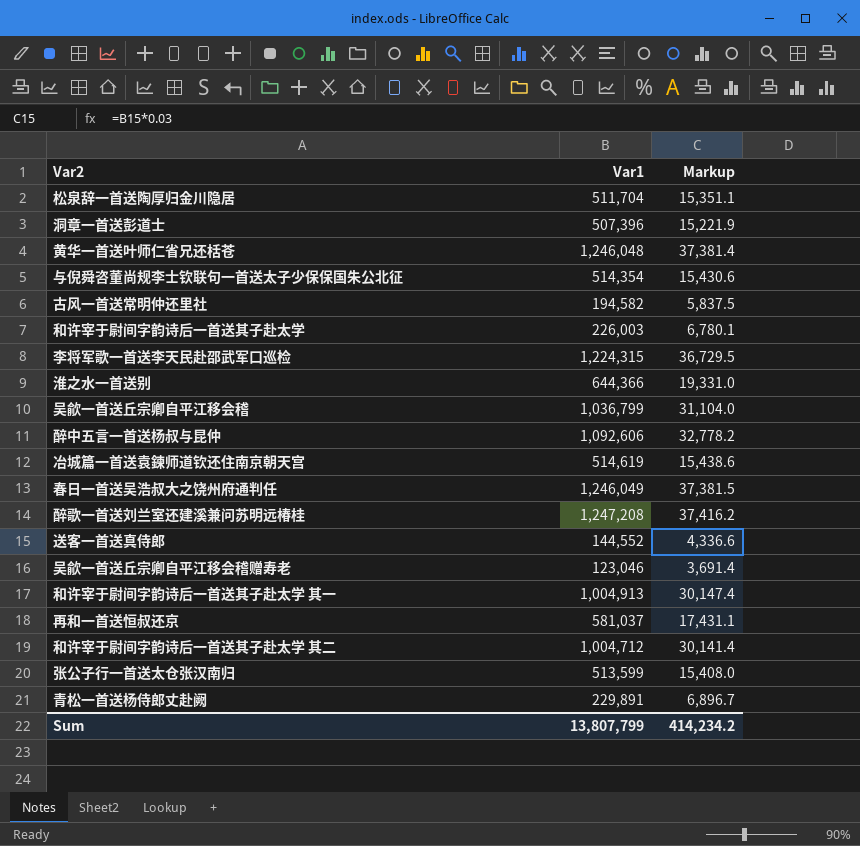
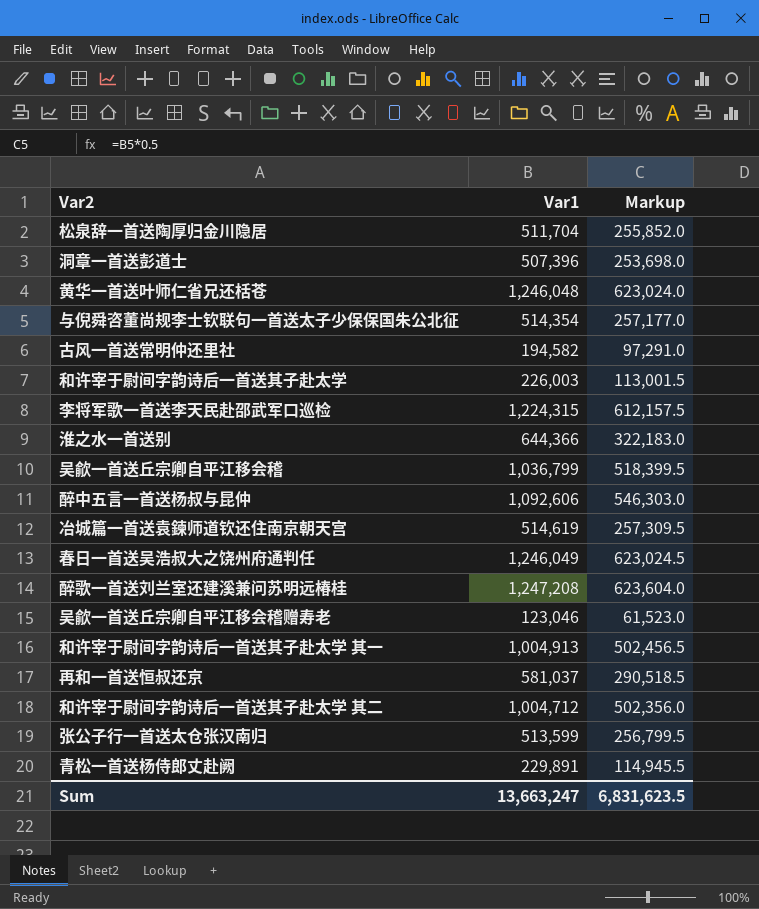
column Markup | formula: [Var1] * 0.03 -> [Var1] * 0.5
row 送客一首送真侍郎: 144,552 | 4,336.6 -> none
Sum | Var1: 13,807,799 -> 13,663,247
Sum | Markup: 414,234.2 -> 6,831,623.5

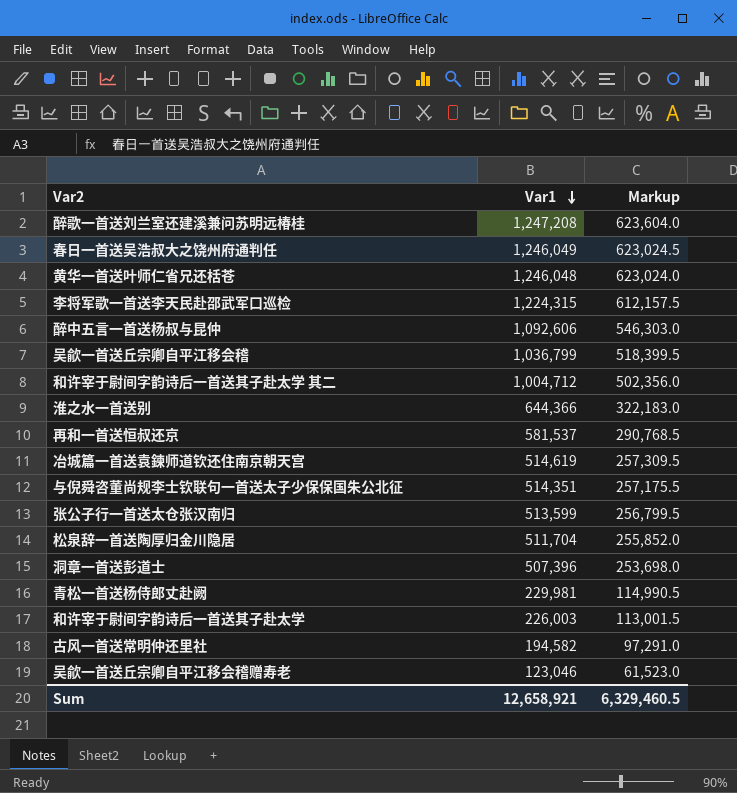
row order: none -> Var1 descending
row 和许宰于尉间字韵诗后一首送其子赴太学 其一: 1,004,913 | 502,456.5 -> none
再和一首送恒叔还京 | Var1: 581,037 -> 581,537
再和一首送恒叔还京 | Markup: 290,518.5 -> 290,768.5
与倪舜咨董尚规李士钦联句一首送太子少保保国朱公北征 | Var1: 514,354 -> 514,351
与倪舜咨董尚规李士钦联句一首送太子少保保国朱公北征 | Markup: 257,177.0 -> 257,175.5
青松一首送杨侍郎丈赴阙 | Var1: 229,891 -> 229,981
青松一首送杨侍郎丈赴阙 | Markup: 114,945.5 -> 114,990.5
Sum | Var1: 13,663,247 -> 12,658,921
Sum | Markup: 6,831,623.5 -> 6,329,460.5

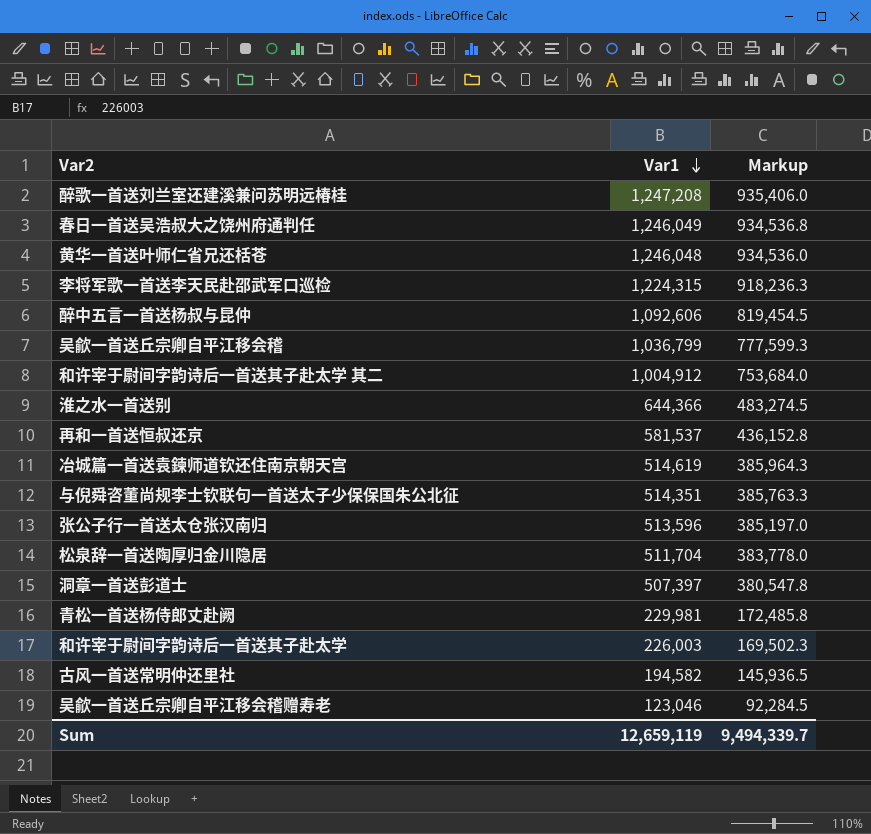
column Markup | formula: [Var1] * 0.5 -> [Var1] * 0.75
和许宰于尉间字韵诗后一首送其子赴太学 其二 | Var1: 1,004,712 -> 1,004,912
张公子行一首送太仓张汉南归 | Var1: 513,599 -> 513,596
洞章一首送彭道士 | Var1: 507,396 -> 507,397
Sum | Var1: 12,658,921 -> 12,659,119
Sum | Markup: 6,329,460.5 -> 9,494,339.7

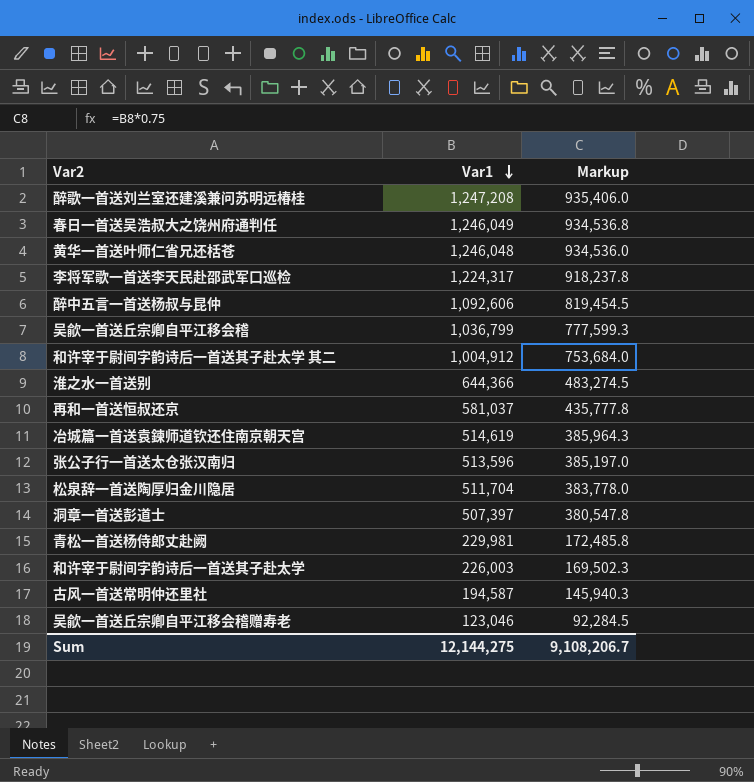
row 与倪舜咨董尚规李士钦联句一首送太子少保保国朱公北征: 514,351 | 385,763.3 -> none
李将军歌一首送李天民赴邵武军口巡检 | Var1: 1,224,315 -> 1,224,317
李将军歌一首送李天民赴邵武军口巡检 | Markup: 918,236.3 -> 918,237.8
再和一首送恒叔还京 | Var1: 581,537 -> 581,037
再和一首送恒叔还京 | Markup: 436,152.8 -> 435,777.8
古风一首送常明仲还里社 | Var1: 194,582 -> 194,587
古风一首送常明仲还里社 | Markup: 145,936.5 -> 145,940.3
Sum | Var1: 12,659,119 -> 12,144,275
Sum | Markup: 9,494,339.7 -> 9,108,206.7

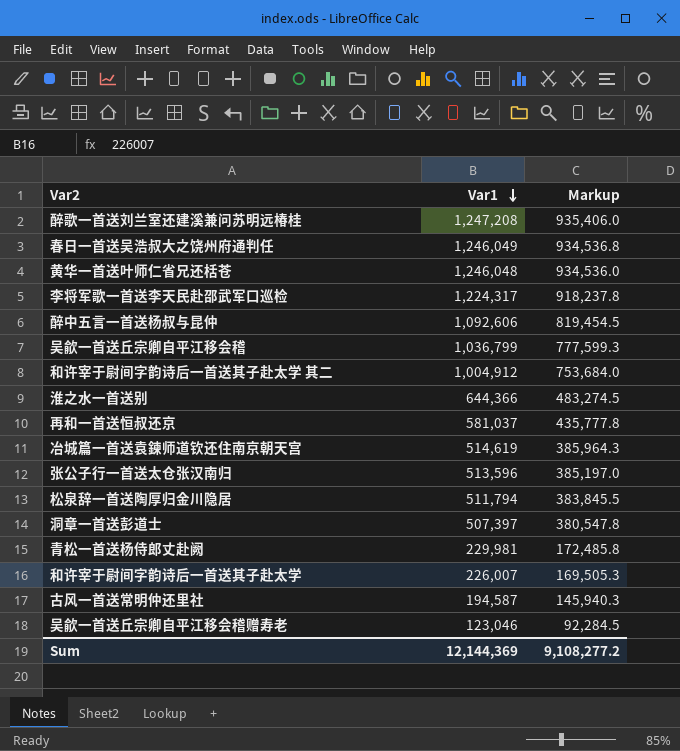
松泉辞一首送陶厚归金川隐居 | Var1: 511,704 -> 511,794
松泉辞一首送陶厚归金川隐居 | Markup: 383,778.0 -> 383,845.5
和许宰于尉间字韵诗后一首送其子赴太学 | Var1: 226,003 -> 226,007
和许宰于尉间字韵诗后一首送其子赴太学 | Markup: 169,502.3 -> 169,505.3
Sum | Var1: 12,144,275 -> 12,144,369
Sum | Markup: 9,108,206.7 -> 9,108,277.2

